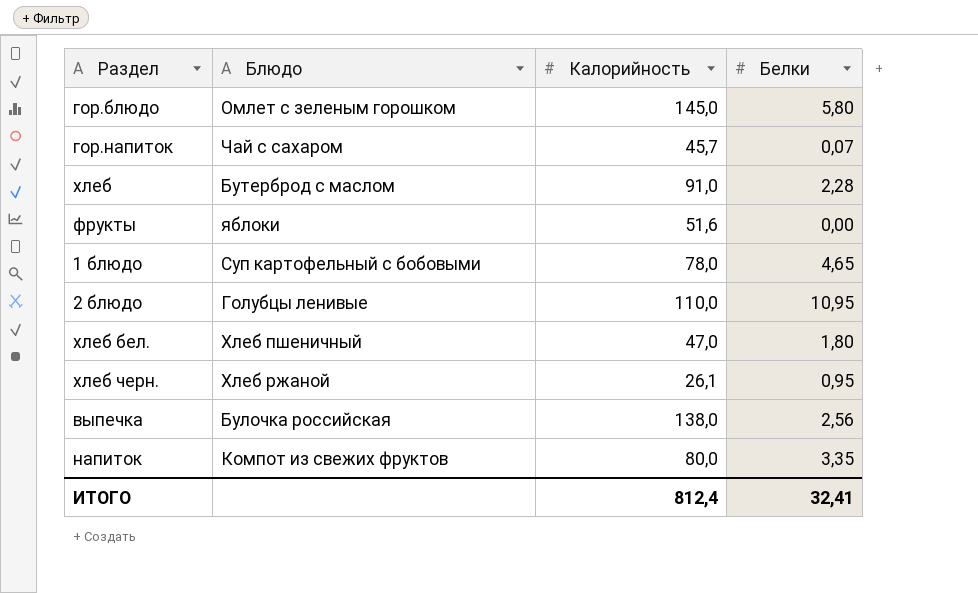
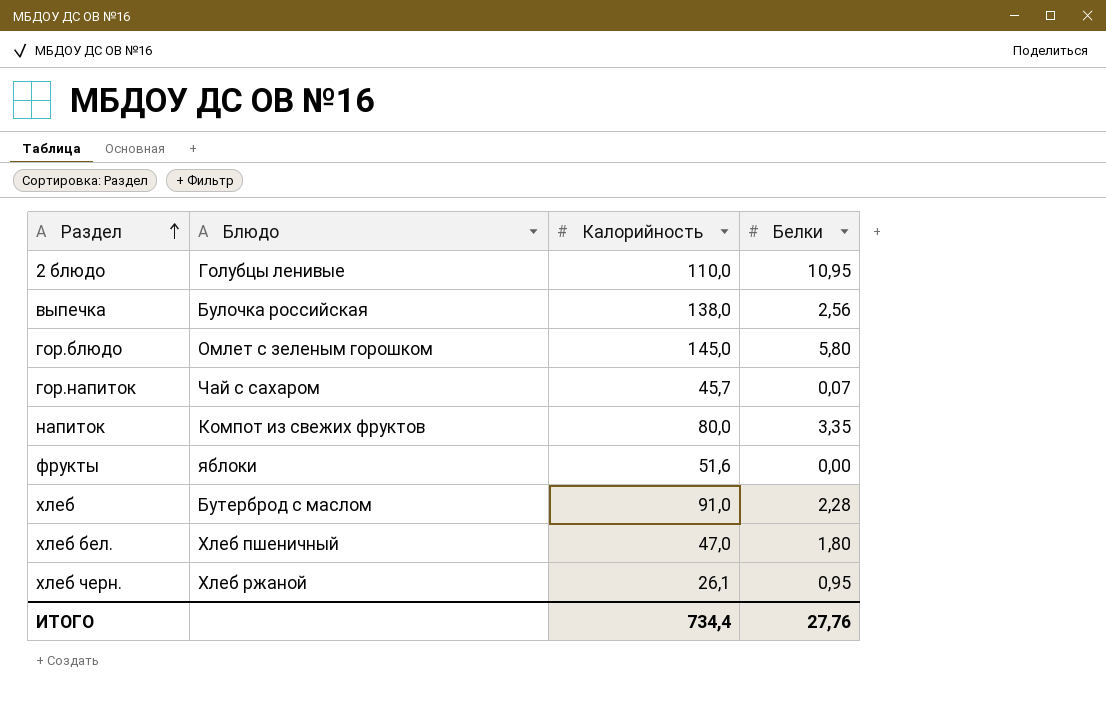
row order: none -> Раздел ascending
row 1 блюдо: Суп картофельный с бобовыми | 78,0 | 4,65 -> none
ИТОГО | Калорийность: 812,4 -> 734,4
ИТОГО | Белки: 32,41 -> 27,76

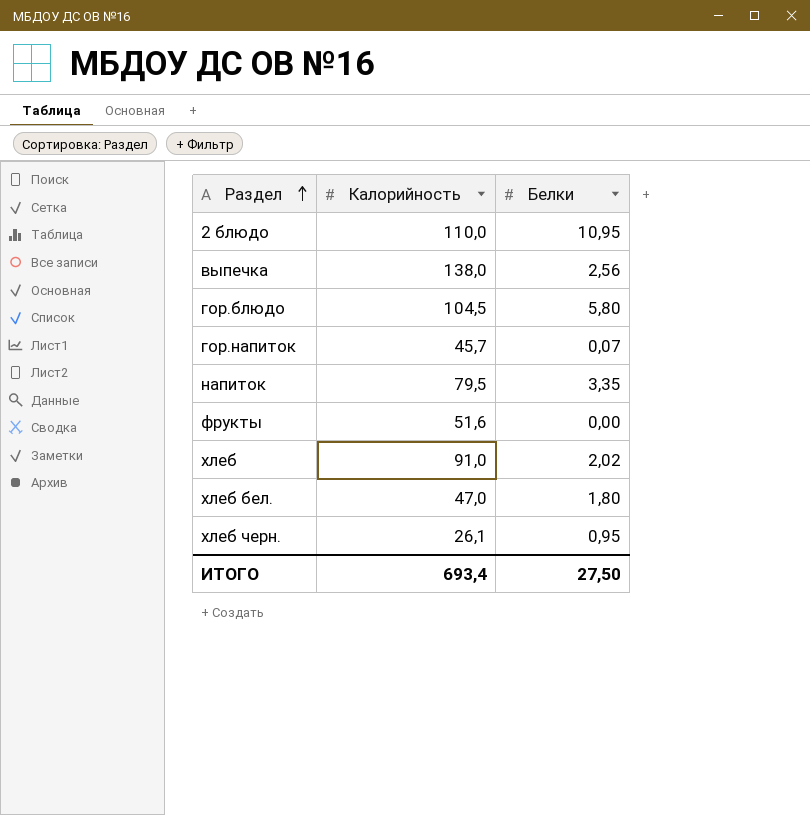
column Блюдо | position: 2 -> none
гор.блюдо | Калорийность: 145,0 -> 104,5
напиток | Калорийность: 80,0 -> 79,5
хлеб | Белки: 2,28 -> 2,02
ИТОГО | Калорийность: 734,4 -> 693,4
ИТОГО | Белки: 27,76 -> 27,50

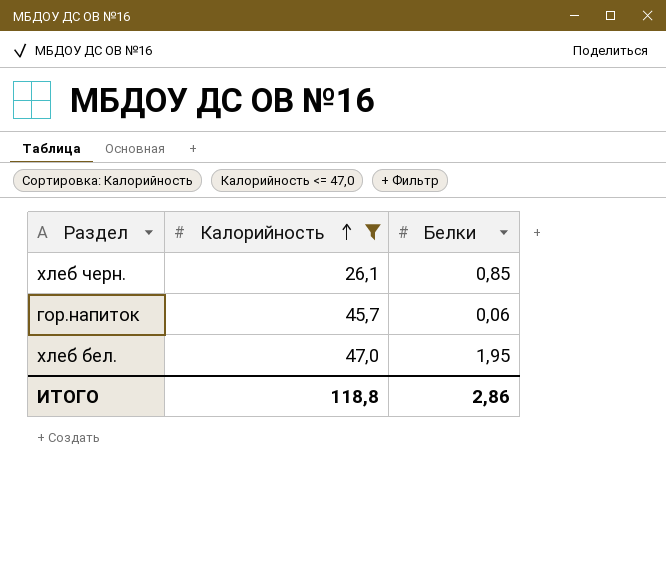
filter: none -> Калорийность <= 47,0
row order: Раздел ascending -> Калорийность ascending
хлеб черн. | Белки: 0,95 -> 0,85
гор.напиток | Белки: 0,07 -> 0,06
хлеб бел. | Белки: 1,80 -> 1,95
ИТОГО | Калорийность: 693,4 -> 118,8
ИТОГО | Белки: 27,50 -> 2,86

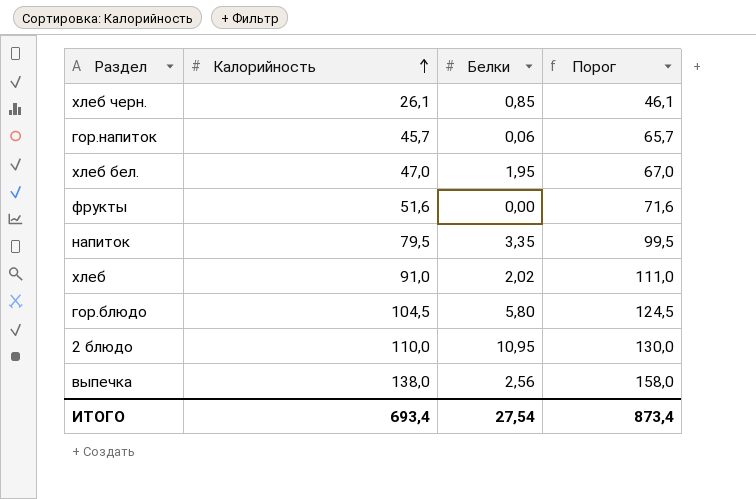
filter: Калорийность <= 47,0 -> none
column Порог | formula: none -> [Калорийность] + 20
ИТОГО | Калорийность: 118,8 -> 693,4
ИТОГО | Белки: 2,86 -> 27,54

